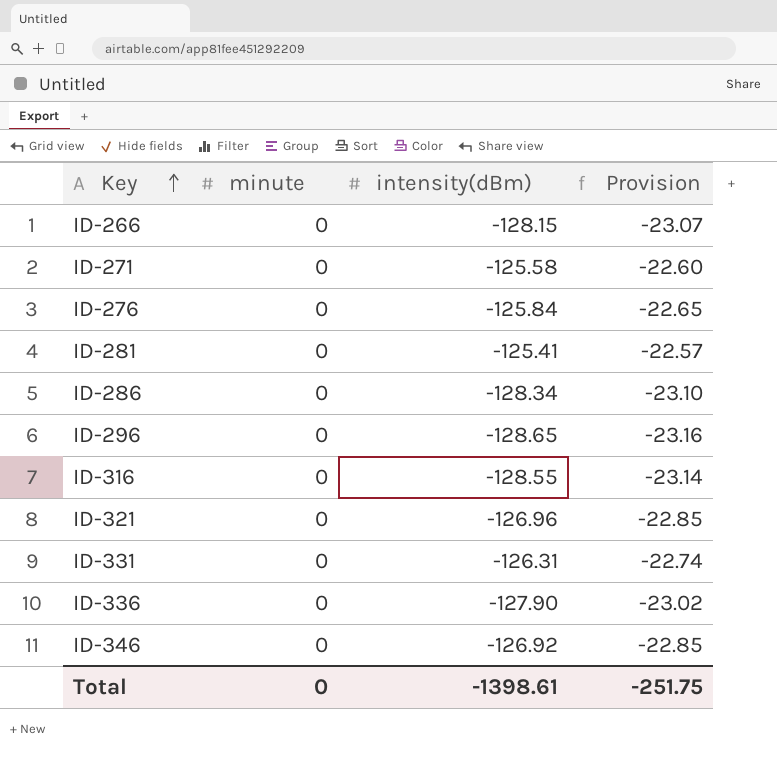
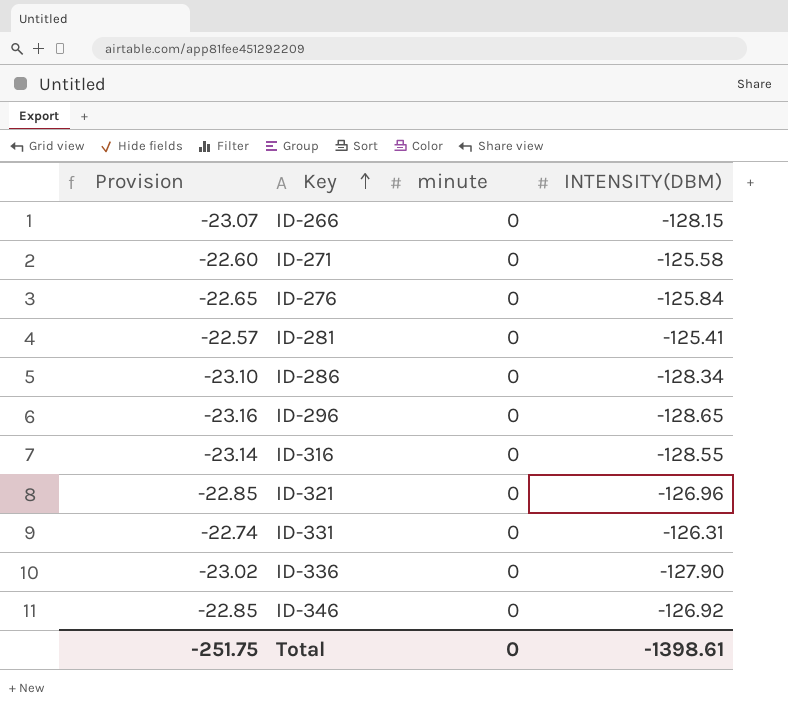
column Provision | position: 4 -> 1
column name: intensity(dBm) -> INTENSITY(DBM)

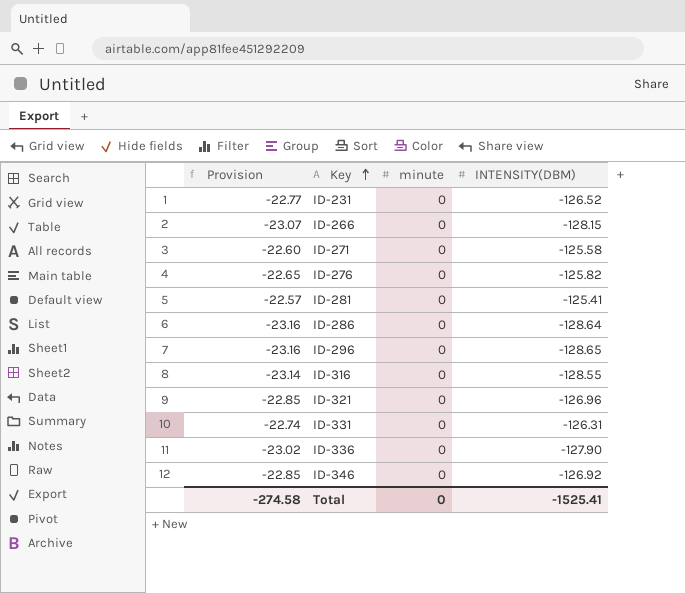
row ID-231: none -> -22.77 | 0 | -126.52
ID-276 | INTENSITY(DBM): -125.84 -> -125.82
ID-286 | Provision: -23.10 -> -23.16
ID-286 | INTENSITY(DBM): -128.34 -> -128.64
Total | Provision: -251.75 -> -274.58
Total | INTENSITY(DBM): -1398.61 -> -1525.41

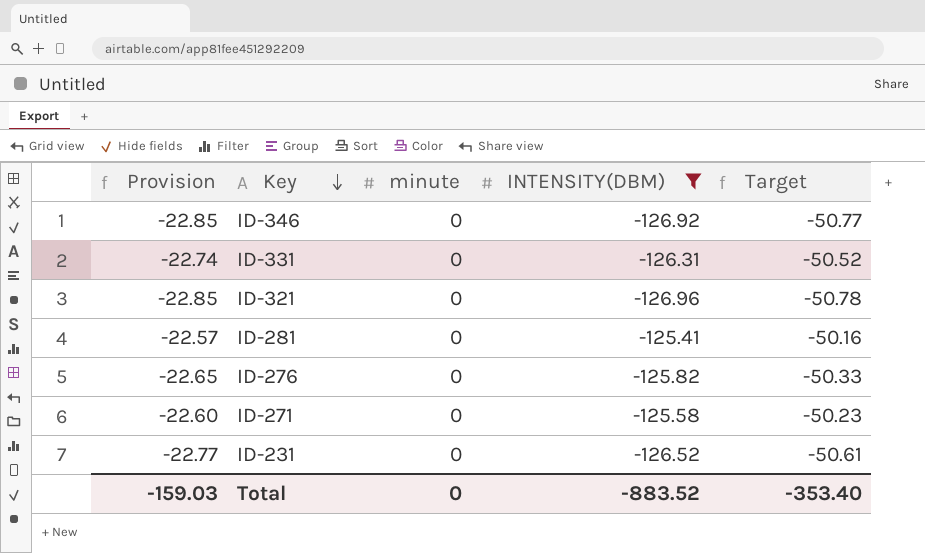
filter: none -> INTENSITY(DBM) >= -126.96
row order: Key ascending -> Key descending
column Target | formula: none -> [INTENSITY(DBM)] * 0.4
Total | Provision: -274.58 -> -159.03
Total | INTENSITY(DBM): -1525.41 -> -883.52

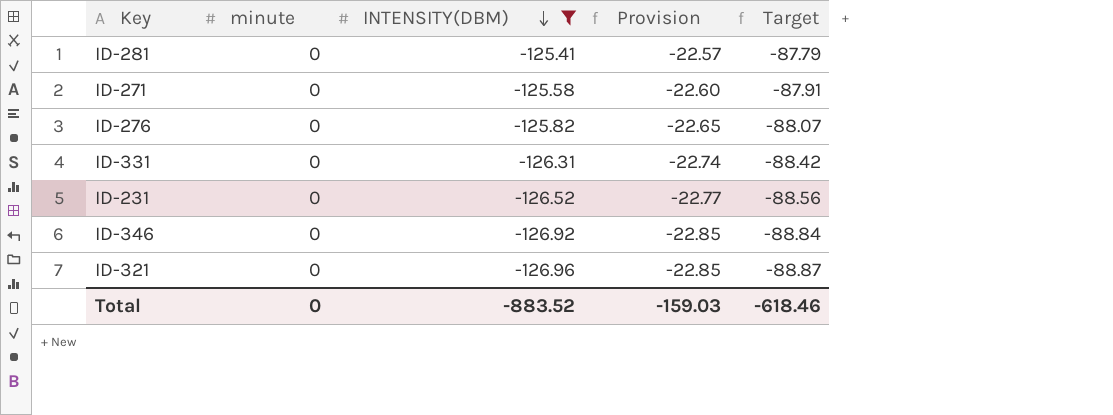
row order: Key descending -> INTENSITY(DBM) descending
column Provision | position: 1 -> 4
column Target | formula: [INTENSITY(DBM)] * 0.4 -> [INTENSITY(DBM)] * 0.7
Total | Target: -353.40 -> -618.46

